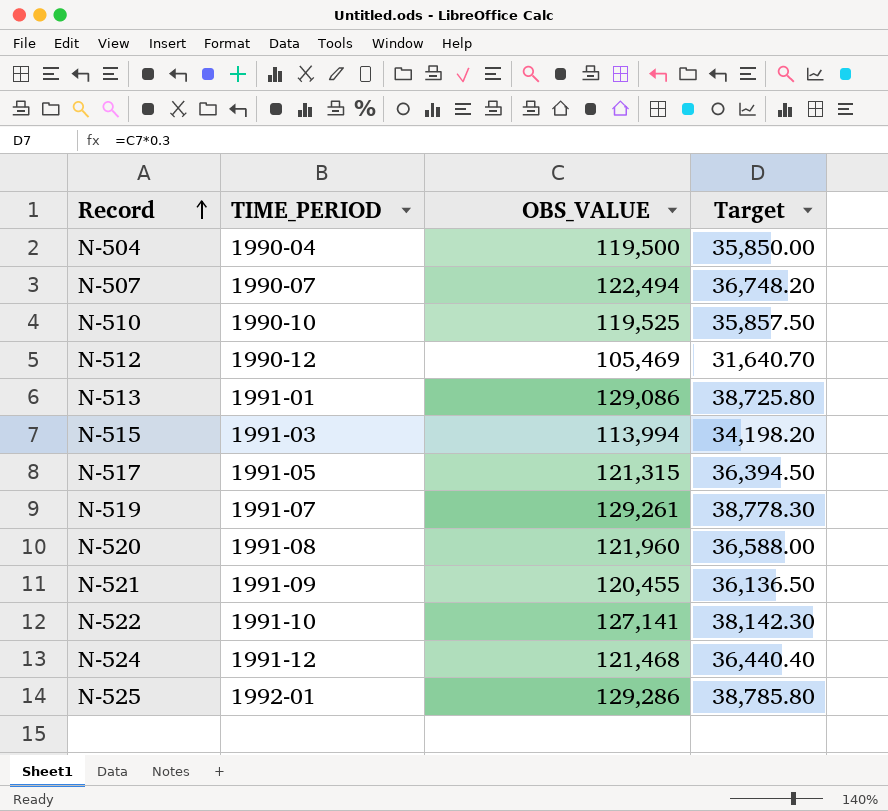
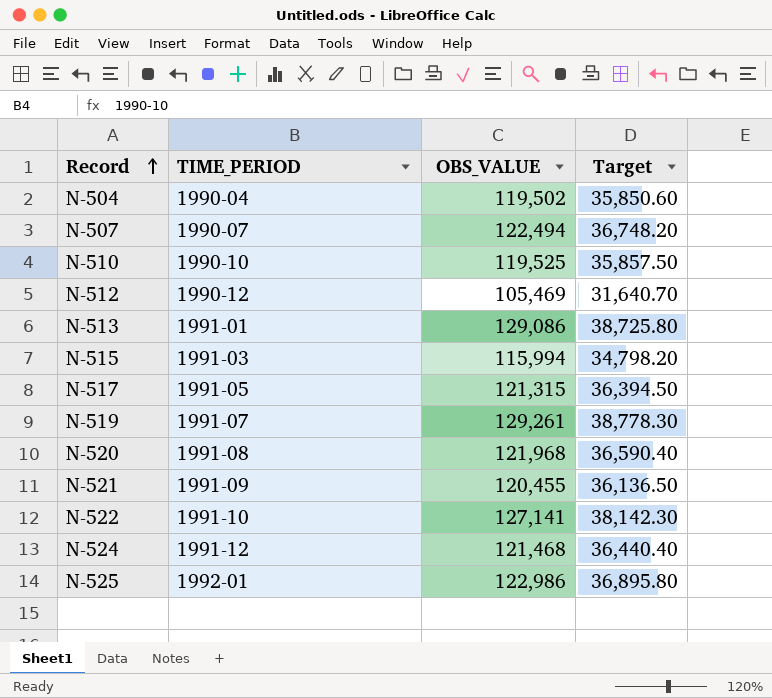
N-504 | OBS_VALUE: 119,500 -> 119,502
N-504 | Target: 35,850.00 -> 35,850.60
N-515 | OBS_VALUE: 113,994 -> 115,994
N-515 | Target: 34,198.20 -> 34,798.20
N-520 | OBS_VALUE: 121,960 -> 121,968
N-520 | Target: 36,588.00 -> 36,590.40
N-525 | OBS_VALUE: 129,286 -> 122,986
N-525 | Target: 38,785.80 -> 36,895.80

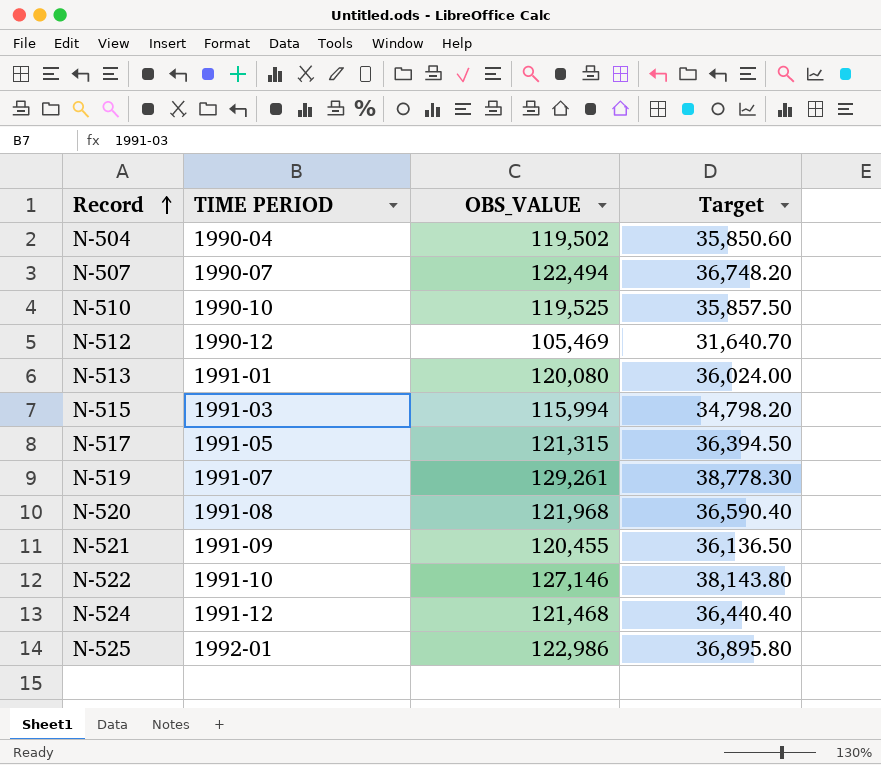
column name: TIME_PERIOD -> TIME PERIOD
N-513 | OBS_VALUE: 129,086 -> 120,080
N-513 | Target: 38,725.80 -> 36,024.00
N-522 | OBS_VALUE: 127,141 -> 127,146
N-522 | Target: 38,142.30 -> 38,143.80

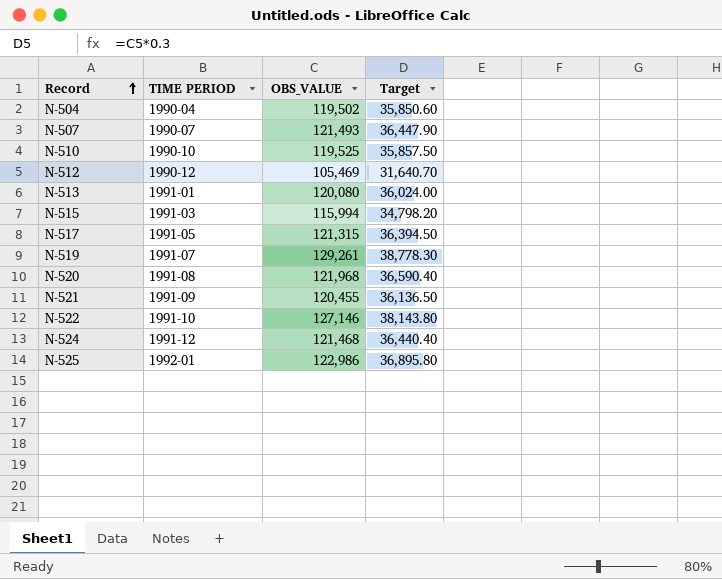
N-507 | OBS_VALUE: 122,494 -> 121,493
N-507 | Target: 36,748.20 -> 36,447.90

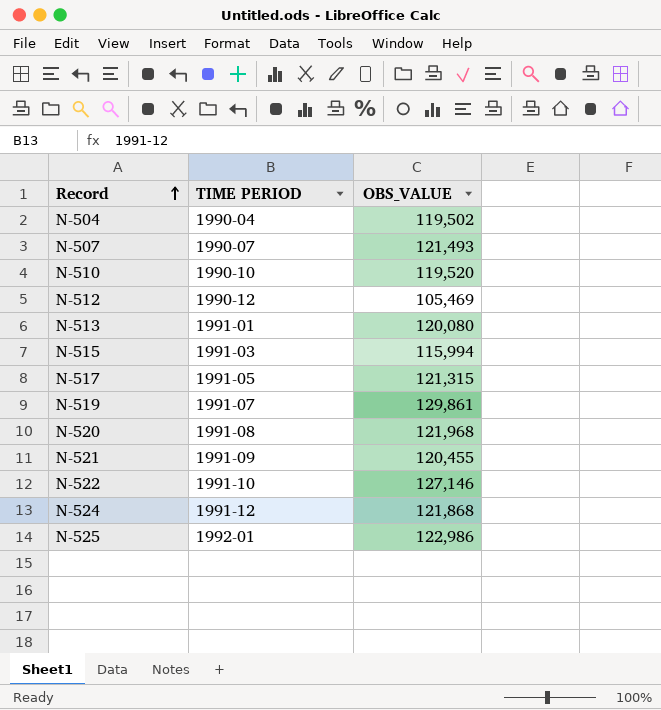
column Target | formula: [OBS_VALUE] * 0.3 -> none
N-510 | OBS_VALUE: 119,525 -> 119,520
N-519 | OBS_VALUE: 129,261 -> 129,861
N-524 | OBS_VALUE: 121,468 -> 121,868

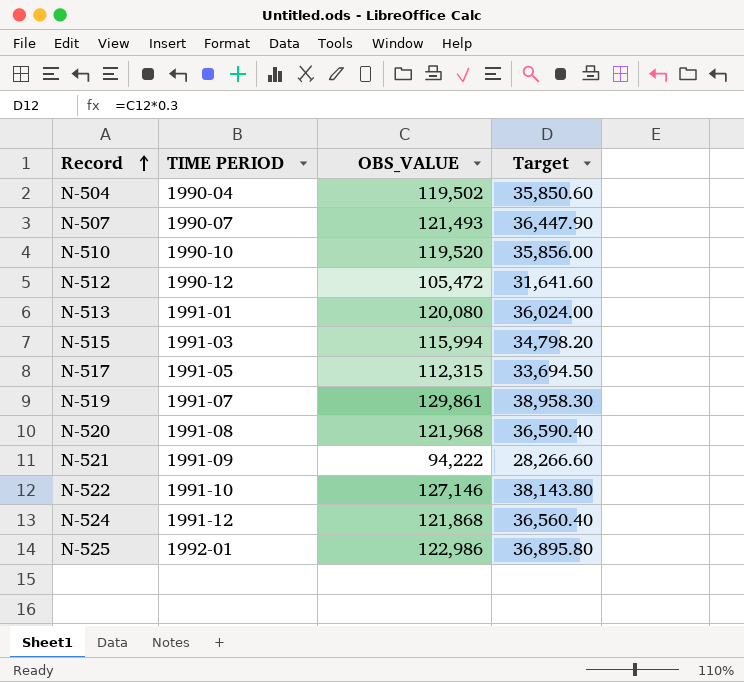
column Target | formula: none -> [OBS_VALUE] * 0.3
N-512 | OBS_VALUE: 105,469 -> 105,472
N-517 | OBS_VALUE: 121,315 -> 112,315
N-521 | OBS_VALUE: 120,455 -> 94,222

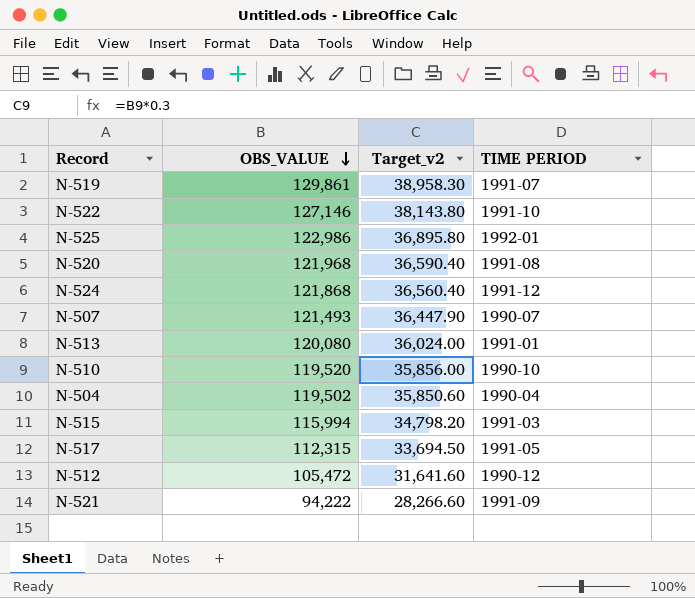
row order: Record ascending -> OBS_VALUE descending
column name: Target -> Target_v2
column TIME PERIOD | position: 2 -> 4

